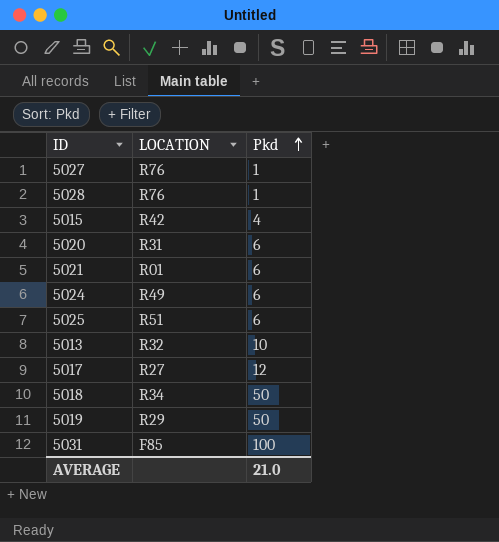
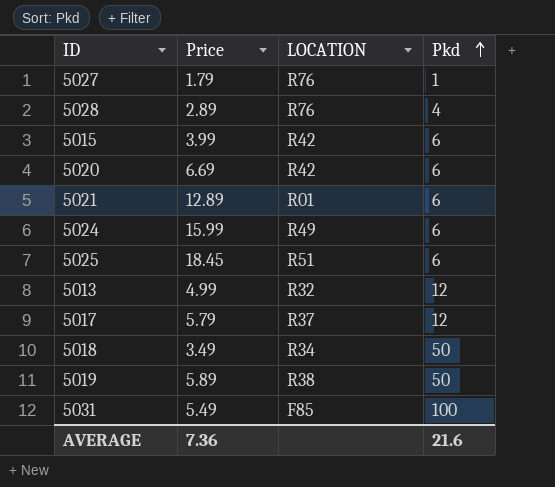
column Price | position: none -> 2
5028 | Pkd: 1 -> 4
5015 | Pkd: 4 -> 6
5020 | LOCATION: R31 -> R42
5013 | Pkd: 10 -> 12
5017 | LOCATION: R27 -> R37
5019 | LOCATION: R29 -> R38
AVERAGE | Pkd: 21.0 -> 21.6

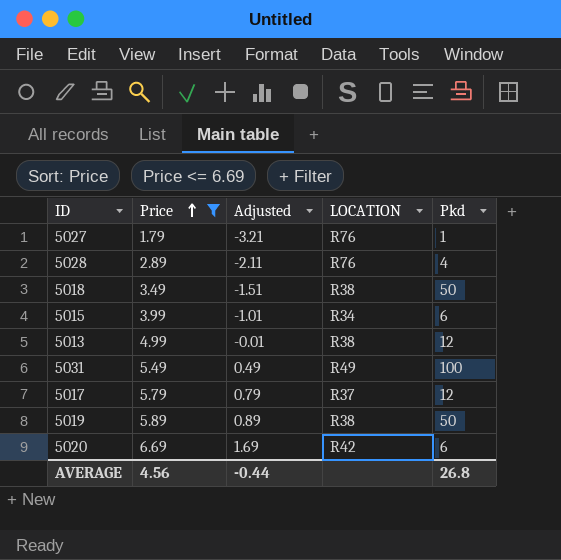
filter: none -> Price <= 6.69
row order: Pkd ascending -> Price ascending
column Adjusted | formula: none -> [Price] - 5
5018 | LOCATION: R34 -> R38
5015 | LOCATION: R42 -> R34
5013 | LOCATION: R32 -> R38
5031 | LOCATION: F85 -> R49
AVERAGE | Price: 7.36 -> 4.56
AVERAGE | Pkd: 21.6 -> 26.8

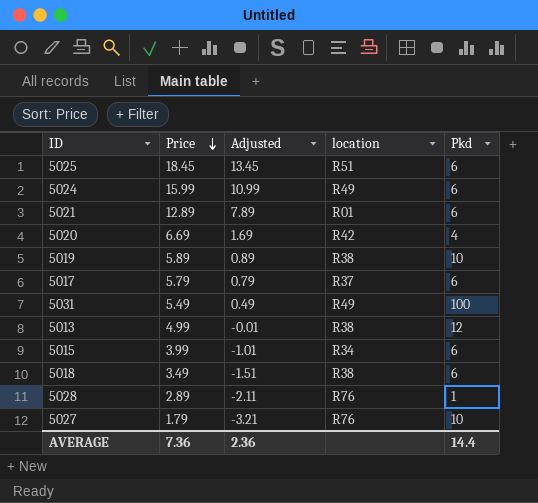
filter: Price <= 6.69 -> none
row order: Price ascending -> Price descending
column name: LOCATION -> location
5020 | Pkd: 6 -> 4
5019 | Pkd: 50 -> 10
5017 | Pkd: 12 -> 6
5018 | Pkd: 50 -> 6
5028 | Pkd: 4 -> 1
5027 | Pkd: 1 -> 10
AVERAGE | Price: 4.56 -> 7.36
AVERAGE | Adjusted: -0.44 -> 2.36
AVERAGE | Pkd: 26.8 -> 14.4

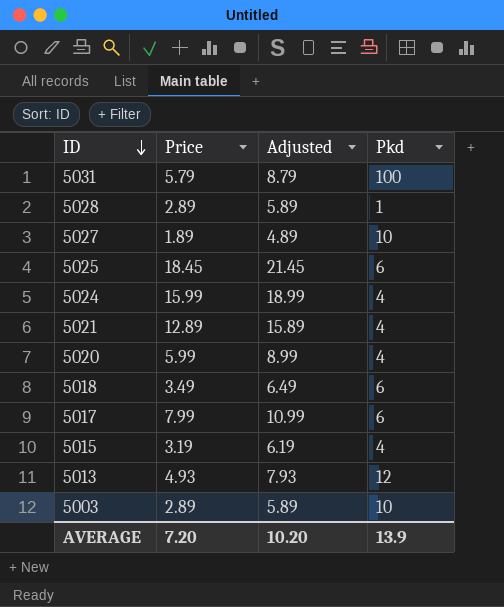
row order: Price descending -> ID descending
column location | position: 4 -> none
column Adjusted | formula: [Price] - 5 -> [Price] + 3
row 5019: 5.89 | 0.89 | R38 | 10 -> none
5031 | Price: 5.49 -> 5.79
5027 | Price: 1.79 -> 1.89
5024 | Pkd: 6 -> 4
5021 | Pkd: 6 -> 4
5020 | Price: 6.69 -> 5.99
5017 | Price: 5.79 -> 7.99
5015 | Price: 3.99 -> 3.19
5015 | Pkd: 6 -> 4
5013 | Price: 4.99 -> 4.93
row 5003: none -> 2.89 | 5.89 | 10
AVERAGE | Price: 7.36 -> 7.20
AVERAGE | Adjusted: 2.36 -> 10.20
AVERAGE | Pkd: 14.4 -> 13.9

